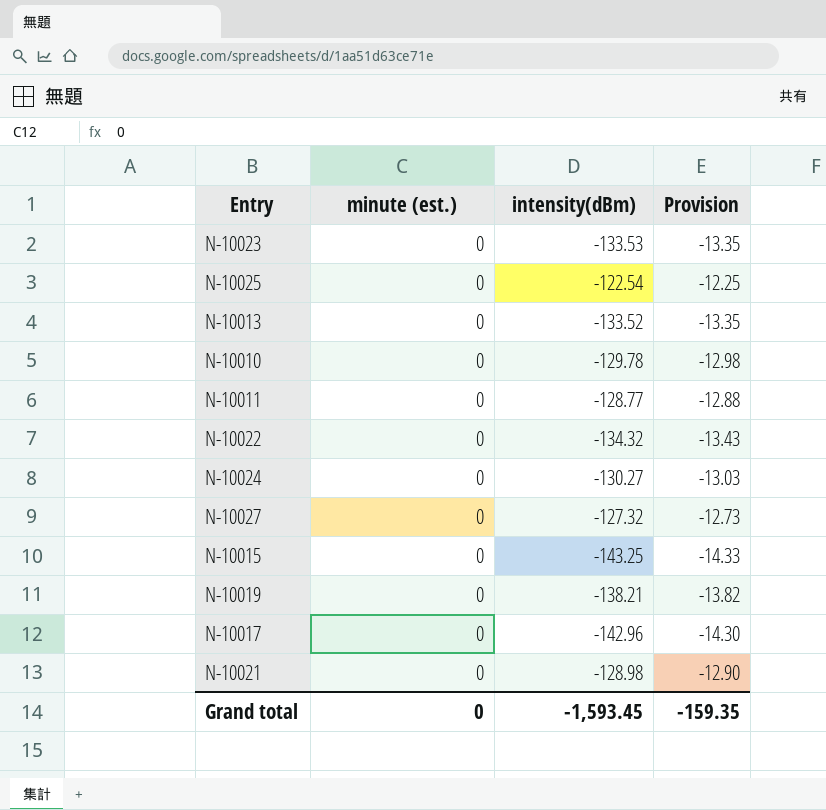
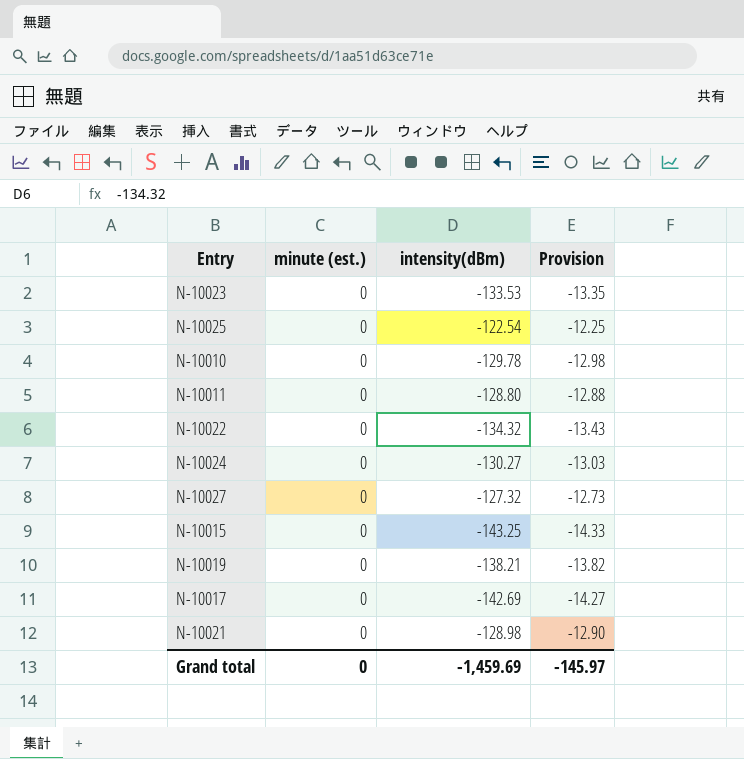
row N-10013: 0 | -133.52 | -13.35 -> none
N-10011 | intensity(dBm): -128.77 -> -128.80
N-10017 | intensity(dBm): -142.96 -> -142.69
N-10017 | Provision: -14.30 -> -14.27
Grand total | intensity(dBm): -1,593.45 -> -1,459.69
Grand total | Provision: -159.35 -> -145.97

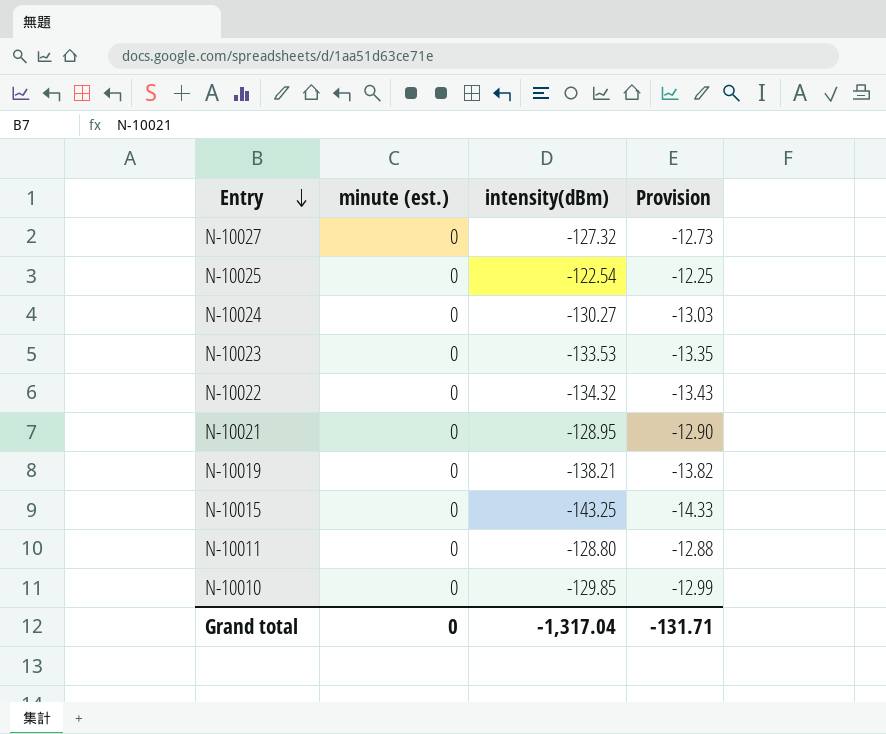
row order: none -> Entry descending
row N-10017: 0 | -142.69 | -14.27 -> none
N-10021 | intensity(dBm): -128.98 -> -128.95
N-10010 | intensity(dBm): -129.78 -> -129.85
N-10010 | Provision: -12.98 -> -12.99
Grand total | intensity(dBm): -1,459.69 -> -1,317.04
Grand total | Provision: -145.97 -> -131.71

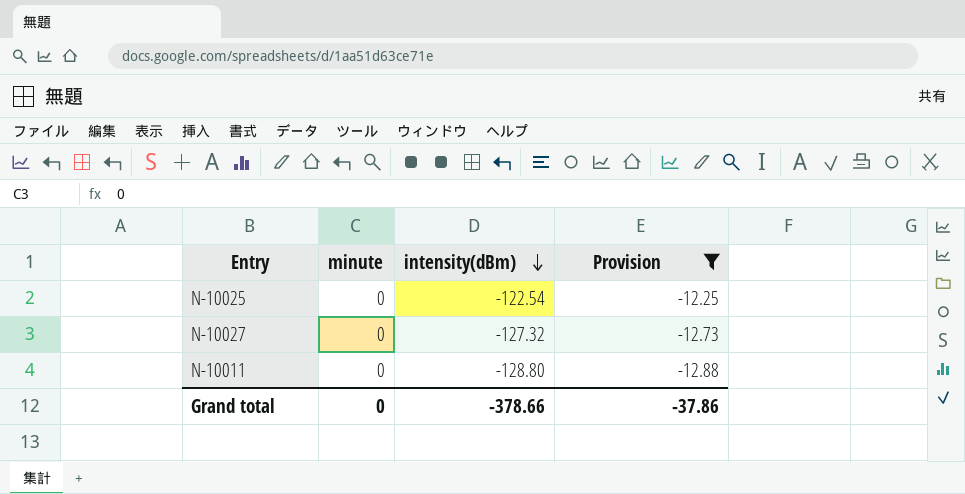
filter: none -> Provision >= -12.88
row order: Entry descending -> intensity(dBm) descending
column name: minute (est.) -> minute
Grand total | intensity(dBm): -1,317.04 -> -378.66
Grand total | Provision: -131.71 -> -37.86

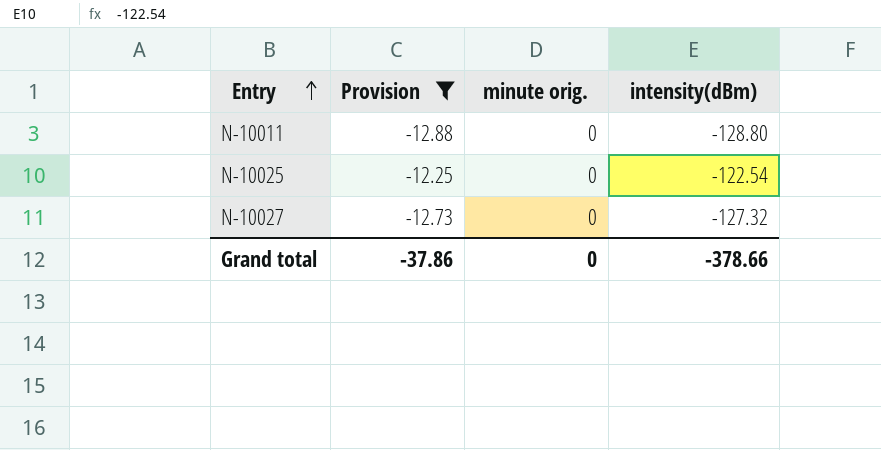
row order: intensity(dBm) descending -> Entry ascending
column Provision | position: 4 -> 2
column name: minute -> minute orig.

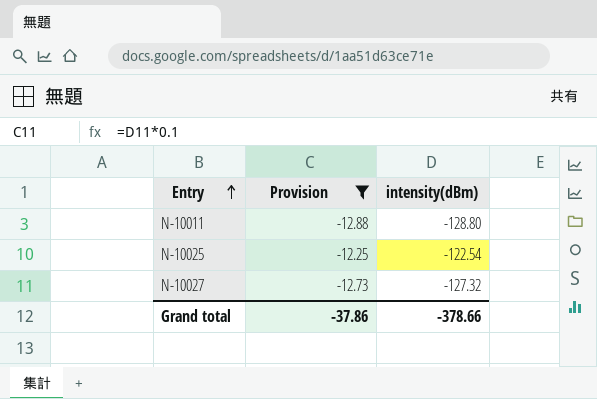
column minute orig. | position: 3 -> none

